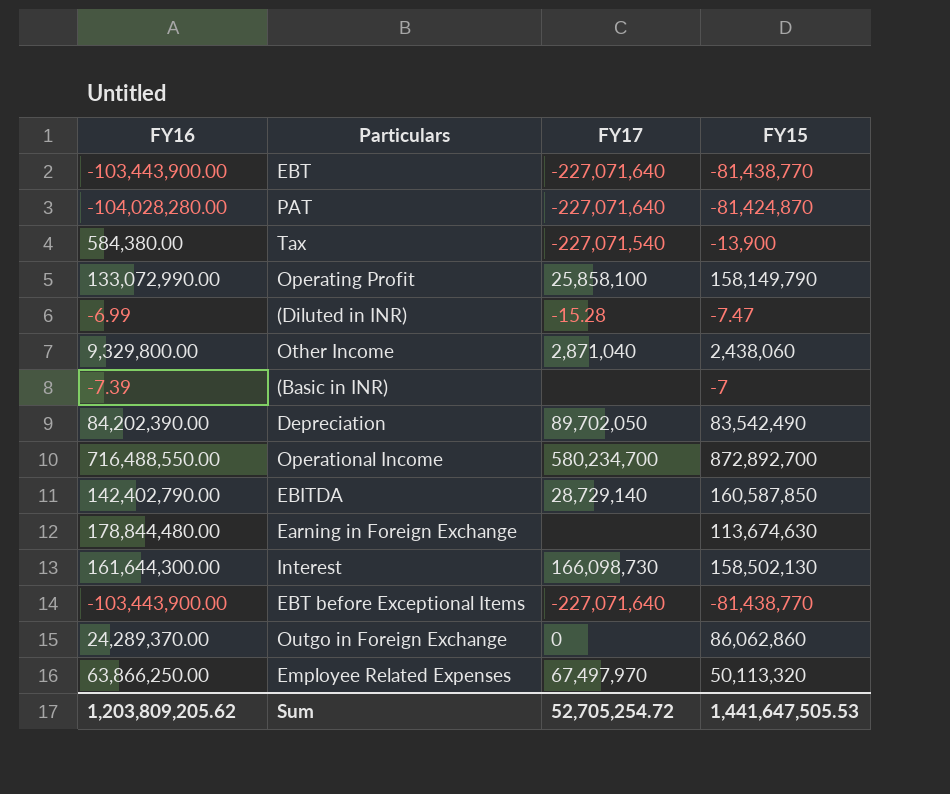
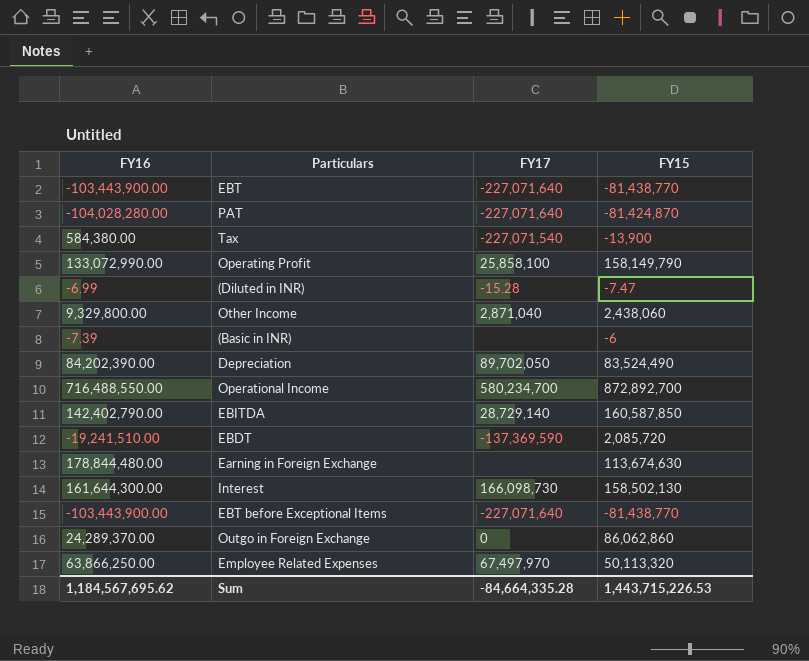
(Basic in INR) | FY15: -7 -> -6
Depreciation | FY15: 83,542,490 -> 83,524,490
row EBDT: none -> -19,241,510.00 | -137,369,590 | 2,085,720
Sum | FY16: 1,203,809,205.62 -> 1,184,567,695.62
Sum | FY17: 52,705,254.72 -> -84,664,335.28
Sum | FY15: 1,441,647,505.53 -> 1,443,715,226.53

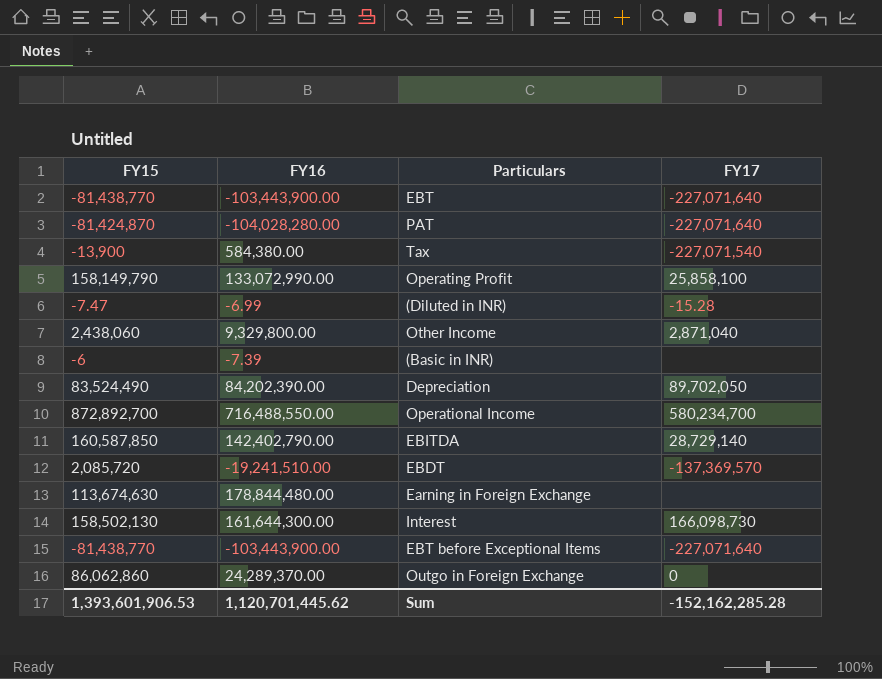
column FY15 | position: 4 -> 1
row Employee Related Expenses: 63,866,250.00 | 67,497,970 | 50,113,320 -> none
EBDT | FY17: -137,369,590 -> -137,369,570
Sum | FY15: 1,443,715,226.53 -> 1,393,601,906.53
Sum | FY16: 1,184,567,695.62 -> 1,120,701,445.62
Sum | FY17: -84,664,335.28 -> -152,162,285.28

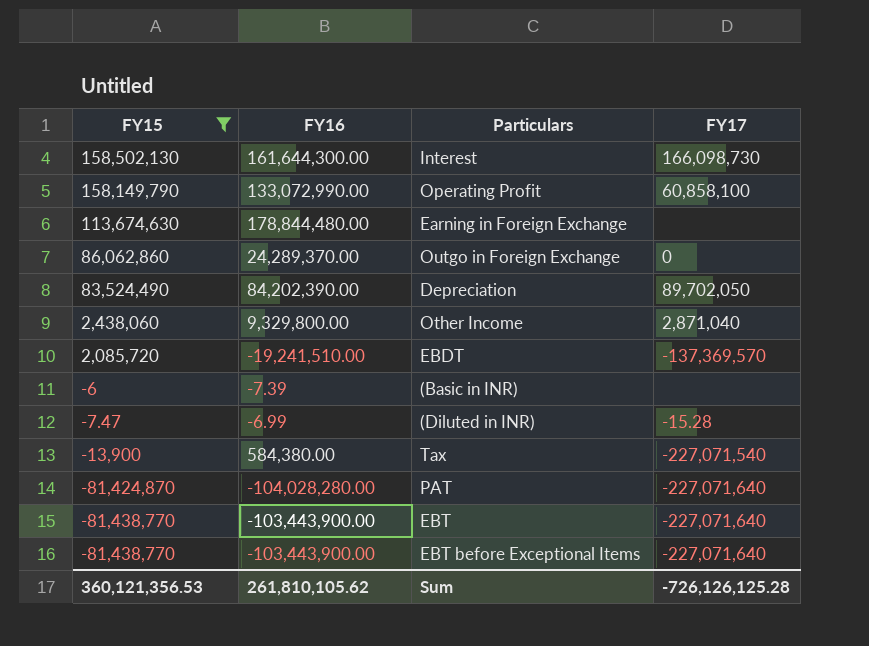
filter: none -> FY15 <= 158,502,130
row order: none -> FY15 descending
Operating Profit | FY17: 25,858,100 -> 60,858,100
Sum | FY15: 1,393,601,906.53 -> 360,121,356.53
Sum | FY16: 1,120,701,445.62 -> 261,810,105.62
Sum | FY17: -152,162,285.28 -> -726,126,125.28

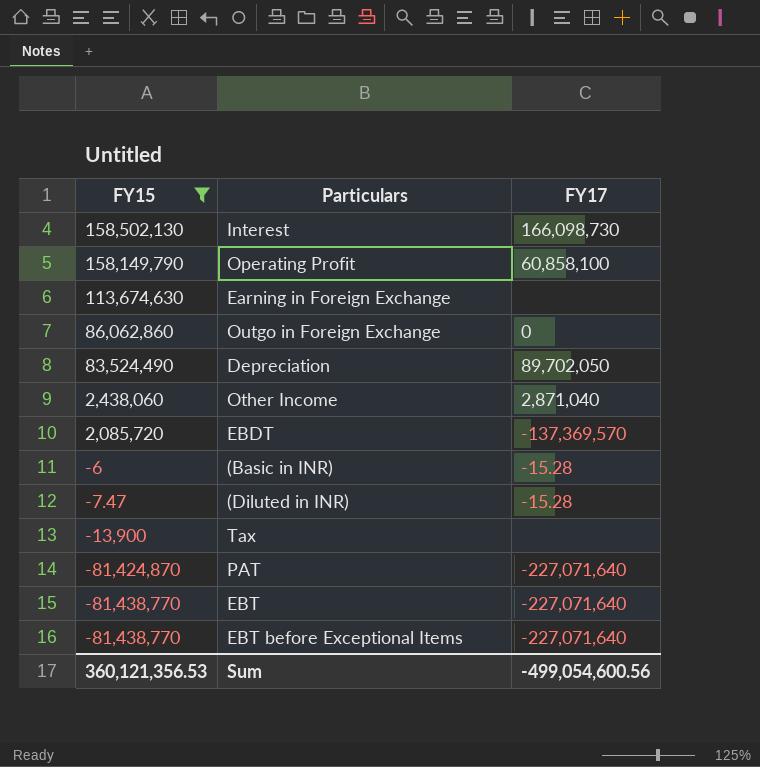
column FY16 | position: 2 -> none
(Basic in INR) | FY17: none -> -15.28
Tax | FY17: -227,071,540 -> none
Sum | FY17: -726,126,125.28 -> -499,054,600.56

